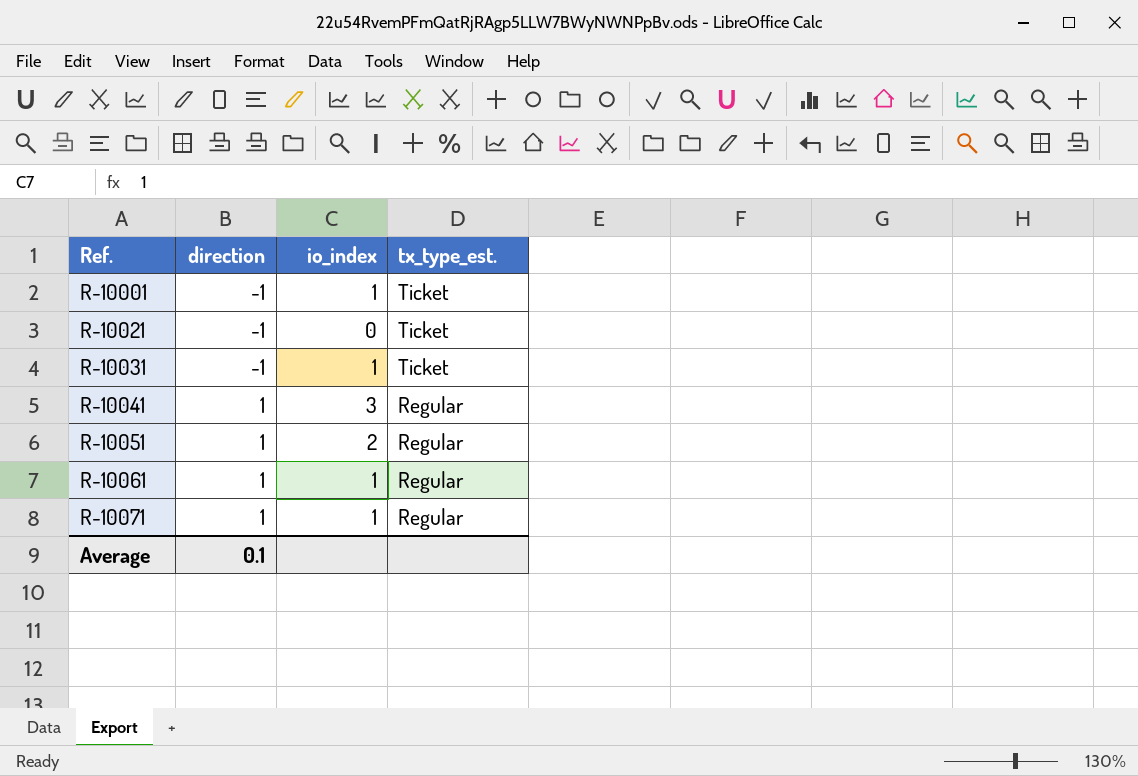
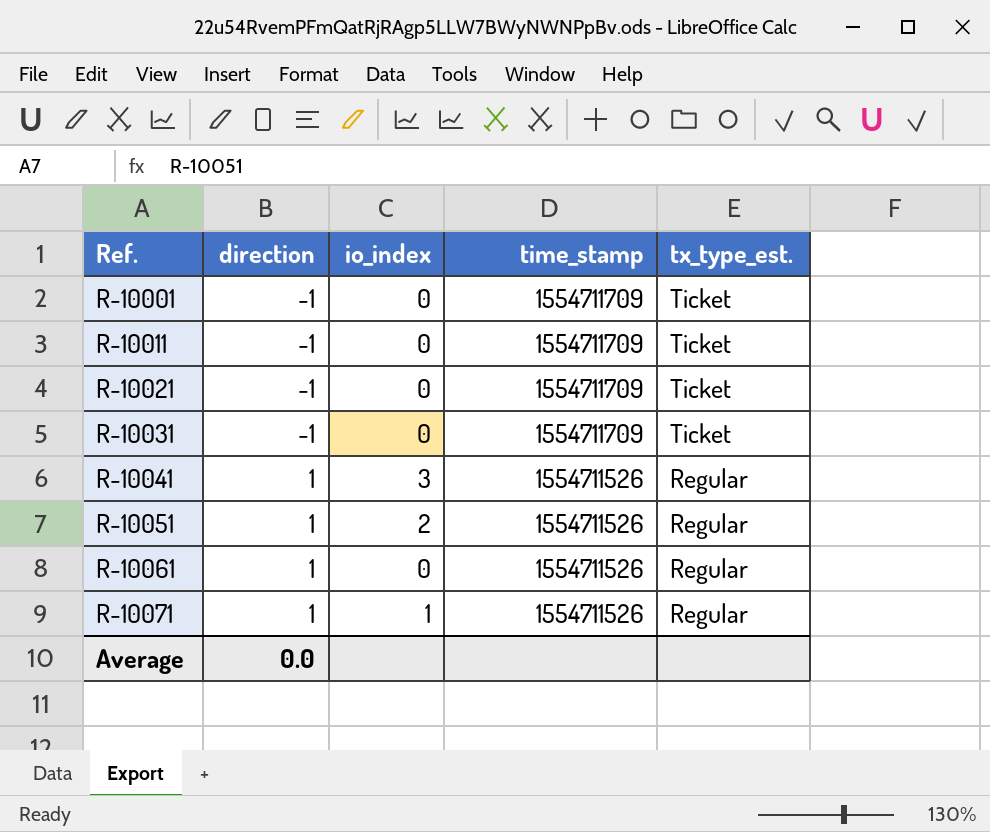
column time_stamp | position: none -> 4
R-10001 | io_index: 1 -> 0
row R-10011: none -> -1 | 0 | 1554711709 | Ticket
R-10031 | io_index: 1 -> 0
R-10061 | io_index: 1 -> 0
Average | direction: 0.1 -> 0.0

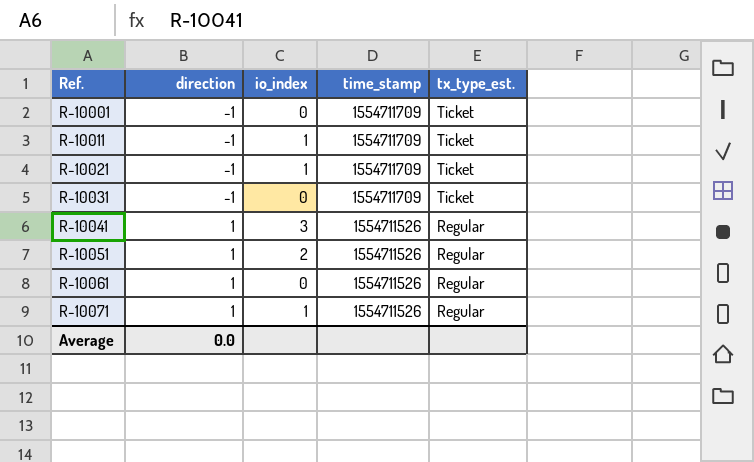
R-10011 | io_index: 0 -> 1
R-10021 | io_index: 0 -> 1

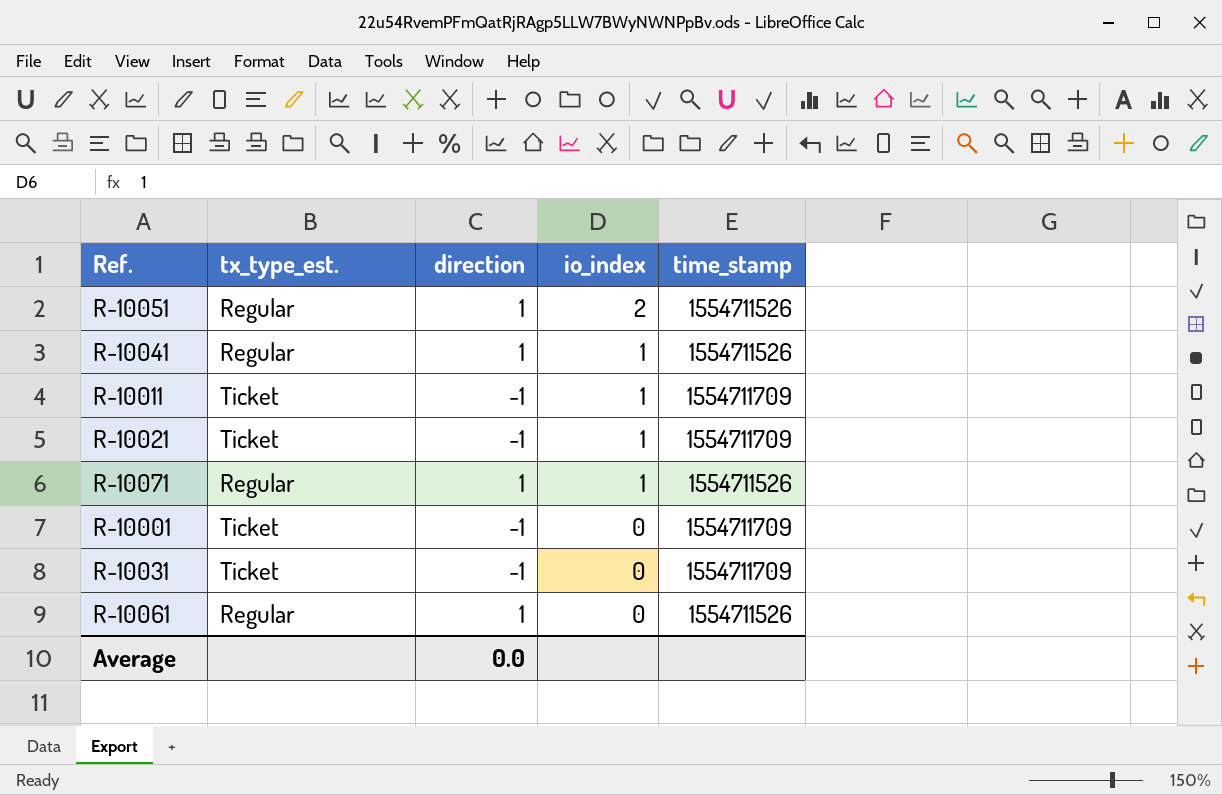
row order: Ref. ascending -> io_index descending
column tx_type_est. | position: 5 -> 2
R-10041 | io_index: 3 -> 1

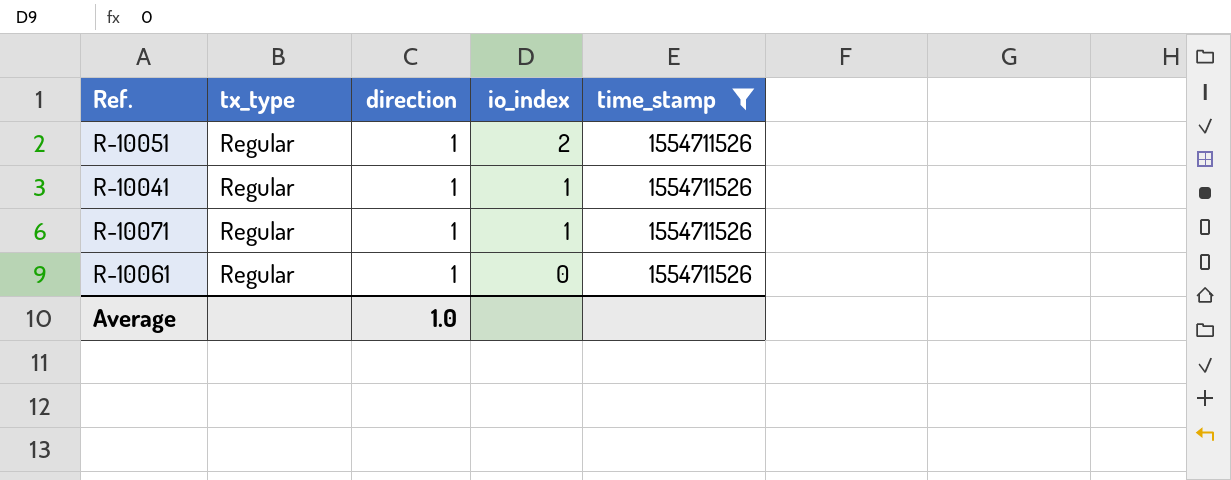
filter: none -> time_stamp = 1554711526
column name: tx_type_est. -> tx_type
Average | direction: 0.0 -> 1.0

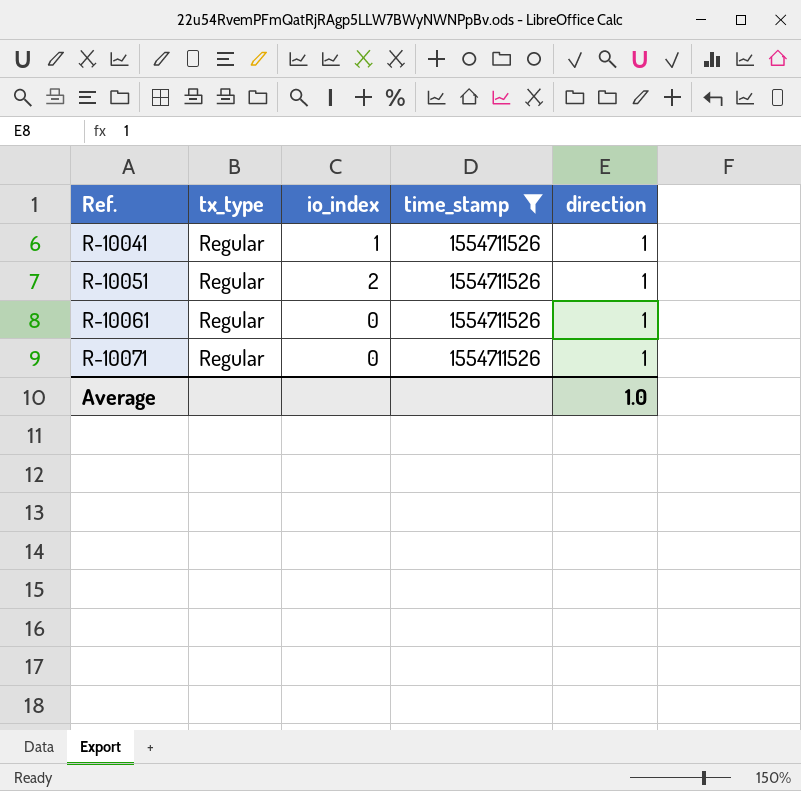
row order: io_index descending -> Ref. ascending
column direction | position: 3 -> 5
R-10071 | io_index: 1 -> 0

